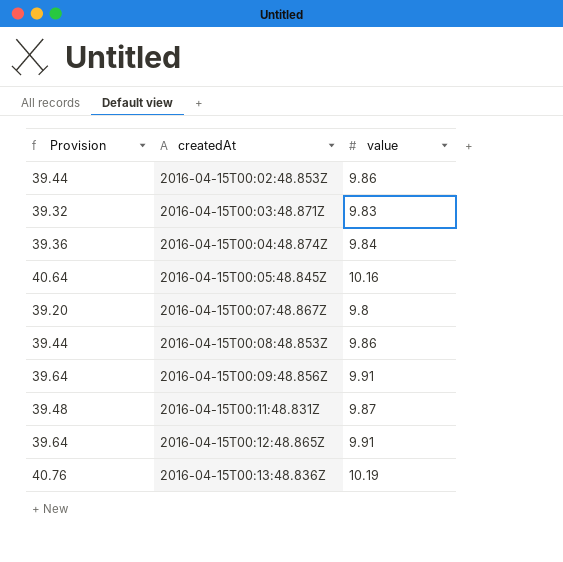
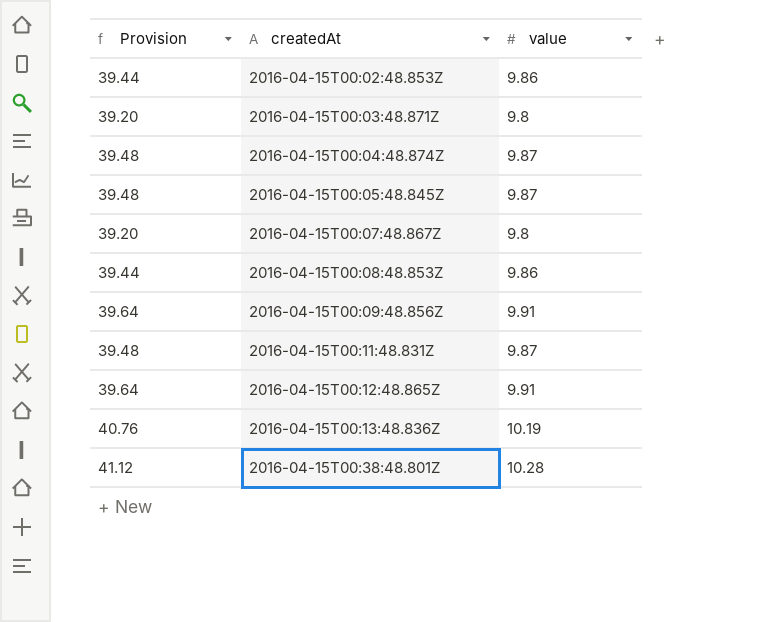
2016-04-15T00:03:48.871Z | Provision: 39.32 -> 39.20
2016-04-15T00:03:48.871Z | value: 9.83 -> 9.8
2016-04-15T00:04:48.874Z | Provision: 39.36 -> 39.48
2016-04-15T00:04:48.874Z | value: 9.84 -> 9.87
2016-04-15T00:05:48.845Z | Provision: 40.64 -> 39.48
2016-04-15T00:05:48.845Z | value: 10.16 -> 9.87
row 2016-04-15T00:38:48.801Z: none -> 41.12 | 10.28

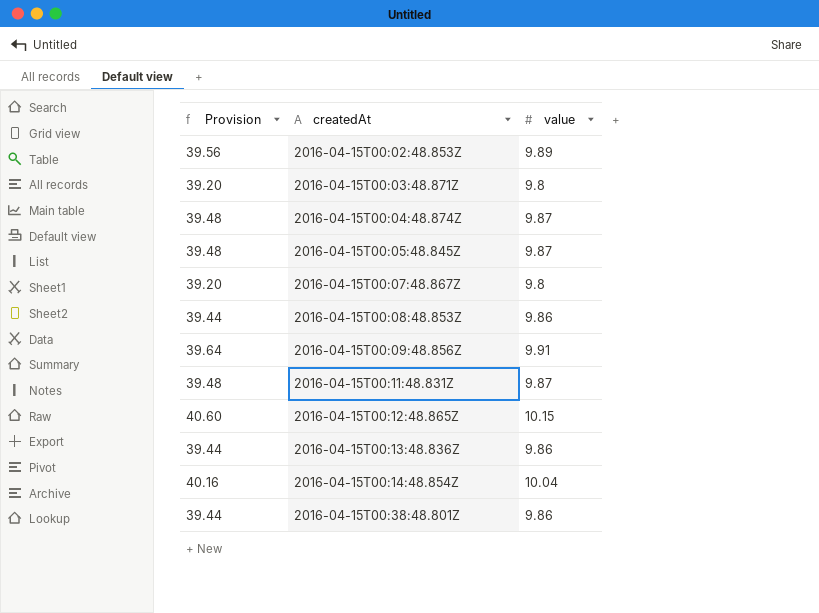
2016-04-15T00:02:48.853Z | Provision: 39.44 -> 39.56
2016-04-15T00:02:48.853Z | value: 9.86 -> 9.89
2016-04-15T00:12:48.865Z | Provision: 39.64 -> 40.60
2016-04-15T00:12:48.865Z | value: 9.91 -> 10.15
2016-04-15T00:13:48.836Z | Provision: 40.76 -> 39.44
2016-04-15T00:13:48.836Z | value: 10.19 -> 9.86
row 2016-04-15T00:14:48.854Z: none -> 40.16 | 10.04
2016-04-15T00:38:48.801Z | Provision: 41.12 -> 39.44
2016-04-15T00:38:48.801Z | value: 10.28 -> 9.86

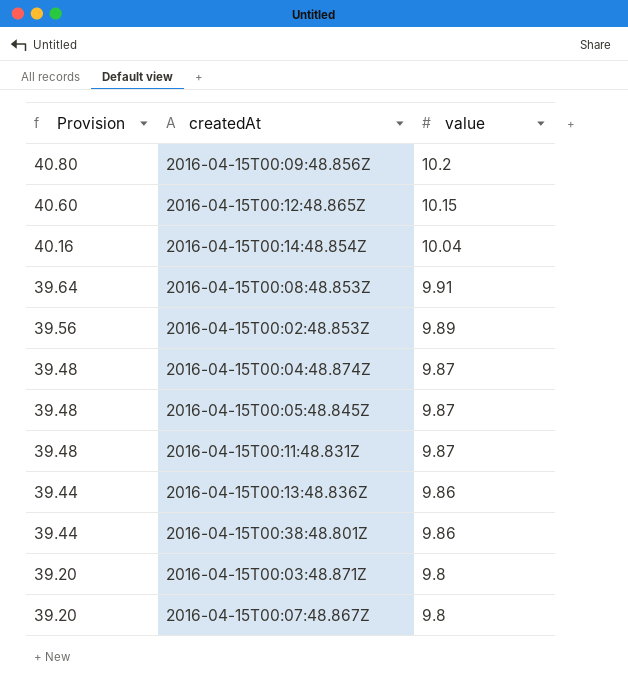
row order: createdAt ascending -> Provision descending
2016-04-15T00:09:48.856Z | Provision: 39.64 -> 40.80
2016-04-15T00:09:48.856Z | value: 9.91 -> 10.2
2016-04-15T00:08:48.853Z | Provision: 39.44 -> 39.64
2016-04-15T00:08:48.853Z | value: 9.86 -> 9.91

